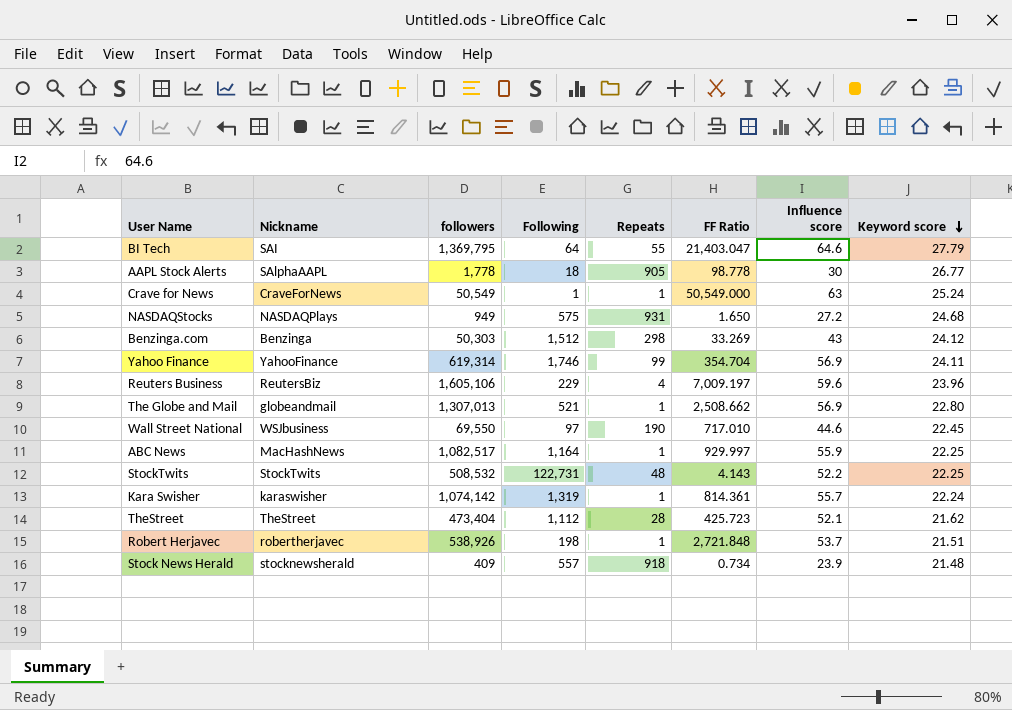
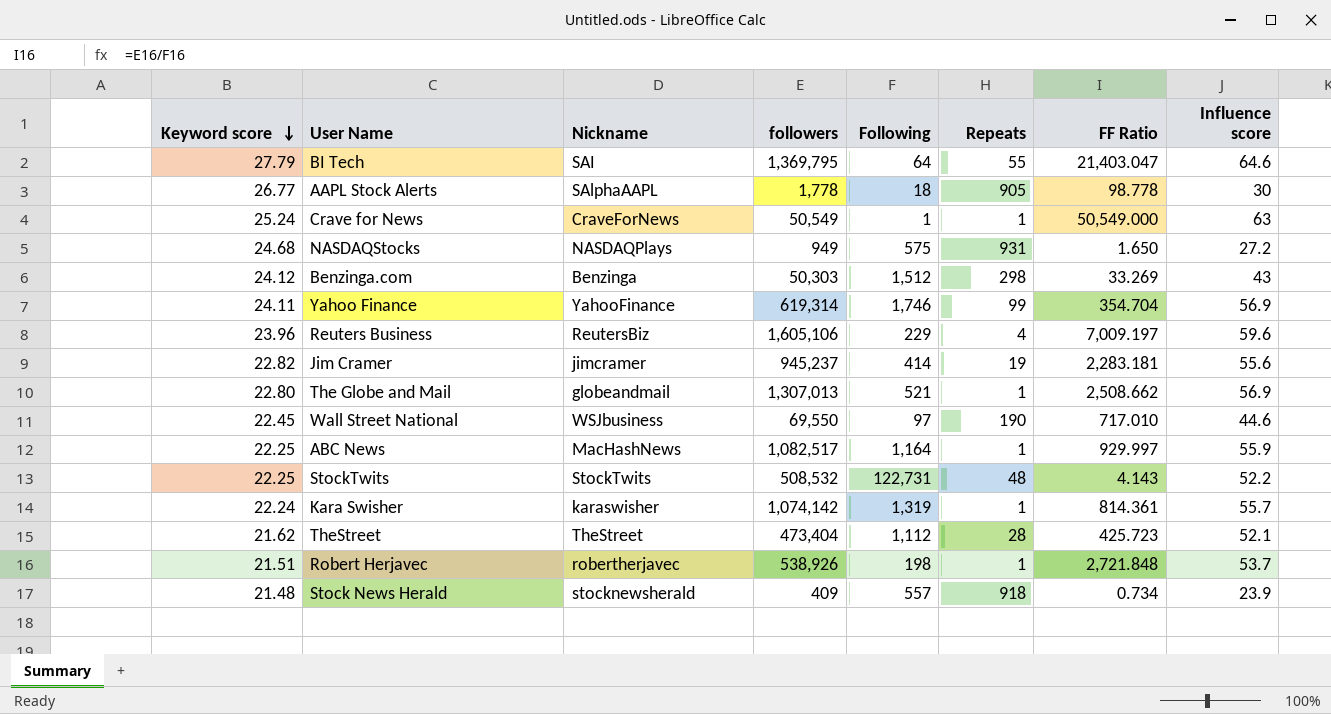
column Keyword score | position: 8 -> 1
row Jim Cramer: none -> 22.82 | jimcramer | 945,237 | 414 | 19 | 2,283.181 | 55.6

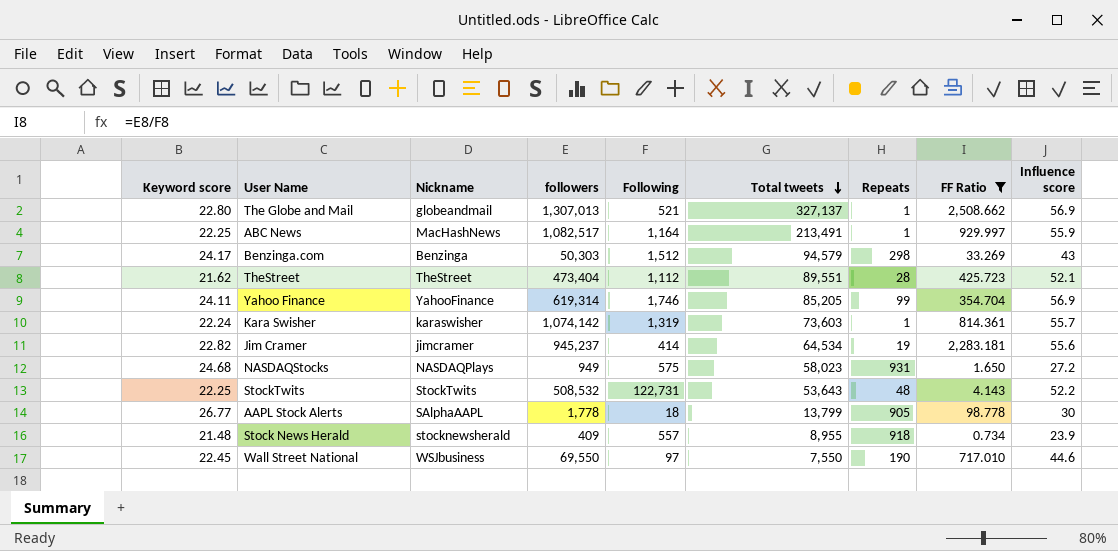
filter: none -> FF Ratio <= 2,508.662
row order: Keyword score descending -> Total tweets descending
column Total tweets | position: none -> 6
Benzinga.com | Keyword score: 24.12 -> 24.17

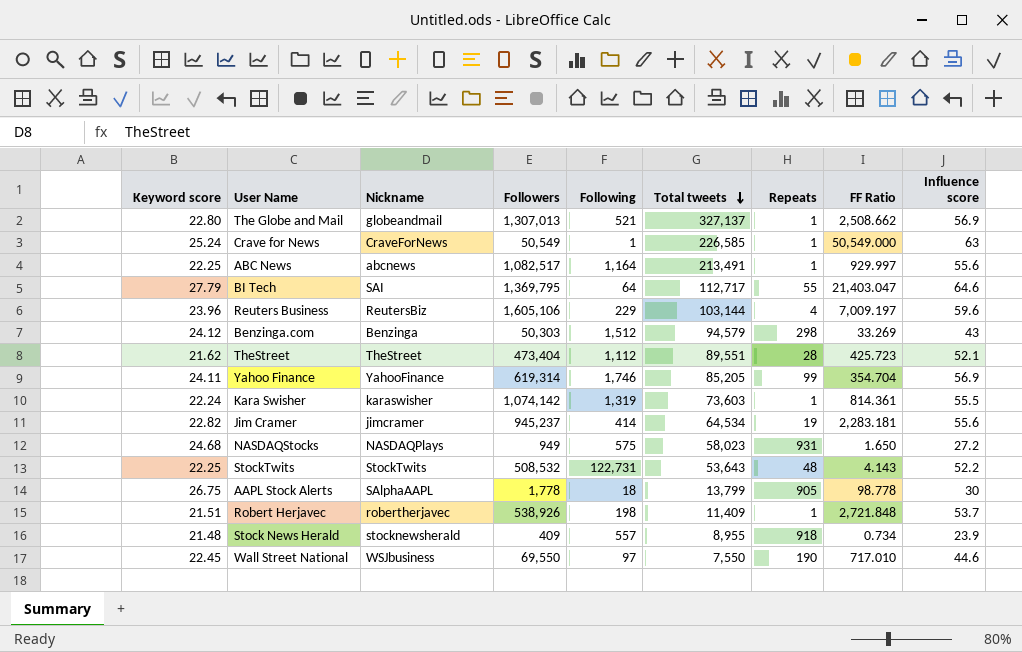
filter: FF Ratio <= 2,508.662 -> none
column name: followers -> Followers
ABC News | Nickname: MacHashNews -> abcnews
ABC News | Influence score: 55.9 -> 55.6
Benzinga.com | Keyword score: 24.17 -> 24.12
Kara Swisher | Influence score: 55.7 -> 55.5
AAPL Stock Alerts | Keyword score: 26.77 -> 26.75

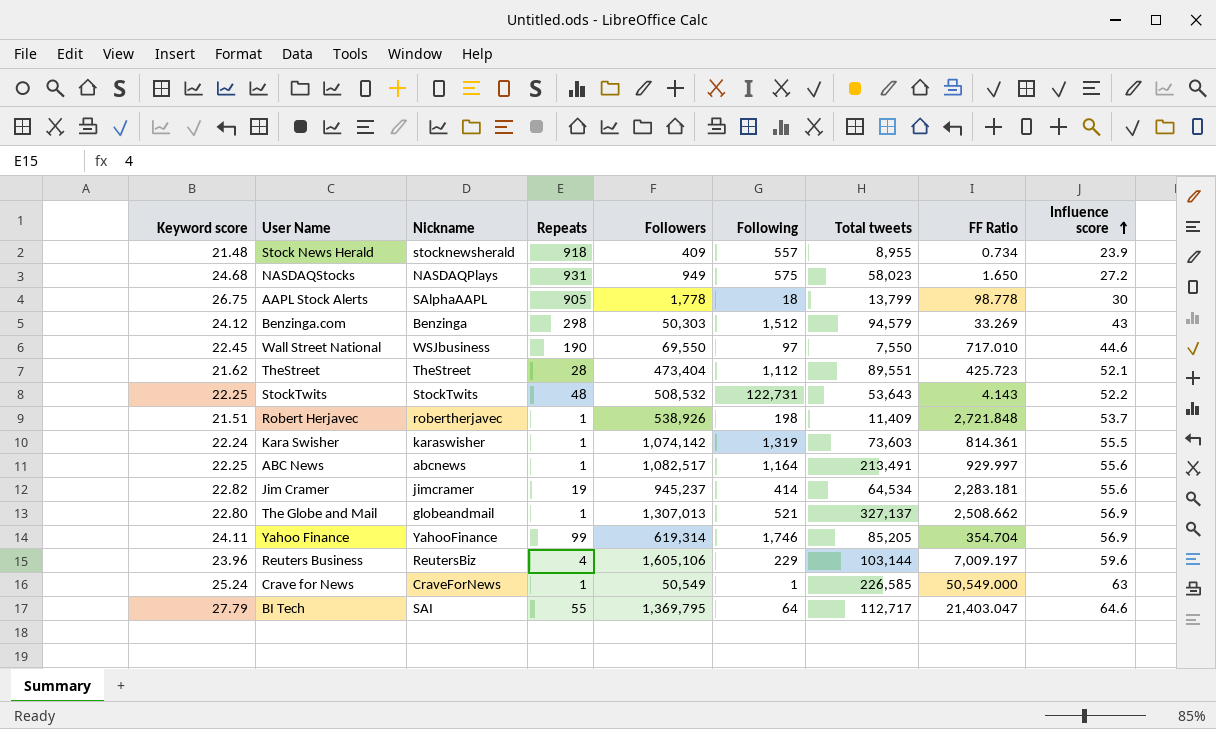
row order: Total tweets descending -> Influence score ascending
column Repeats | position: 7 -> 4

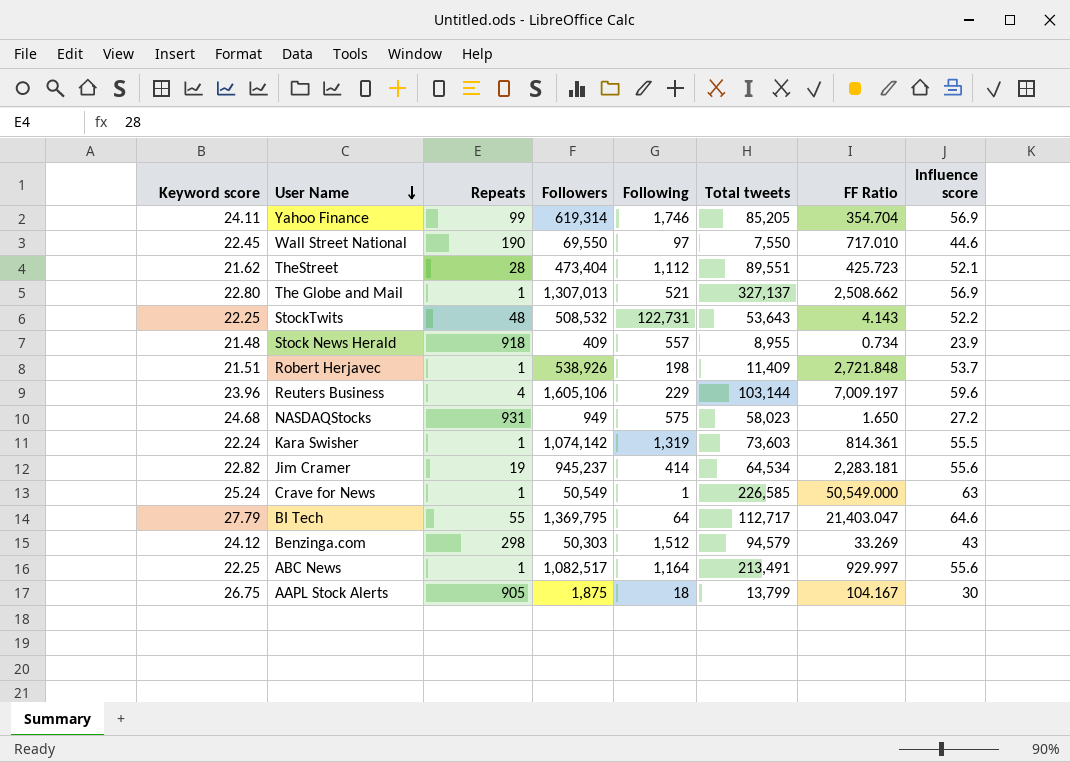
row order: Influence score ascending -> User Name descending
column Nickname | position: 3 -> none
AAPL Stock Alerts | Followers: 1,778 -> 1,875
AAPL Stock Alerts | FF Ratio: 98.778 -> 104.167

